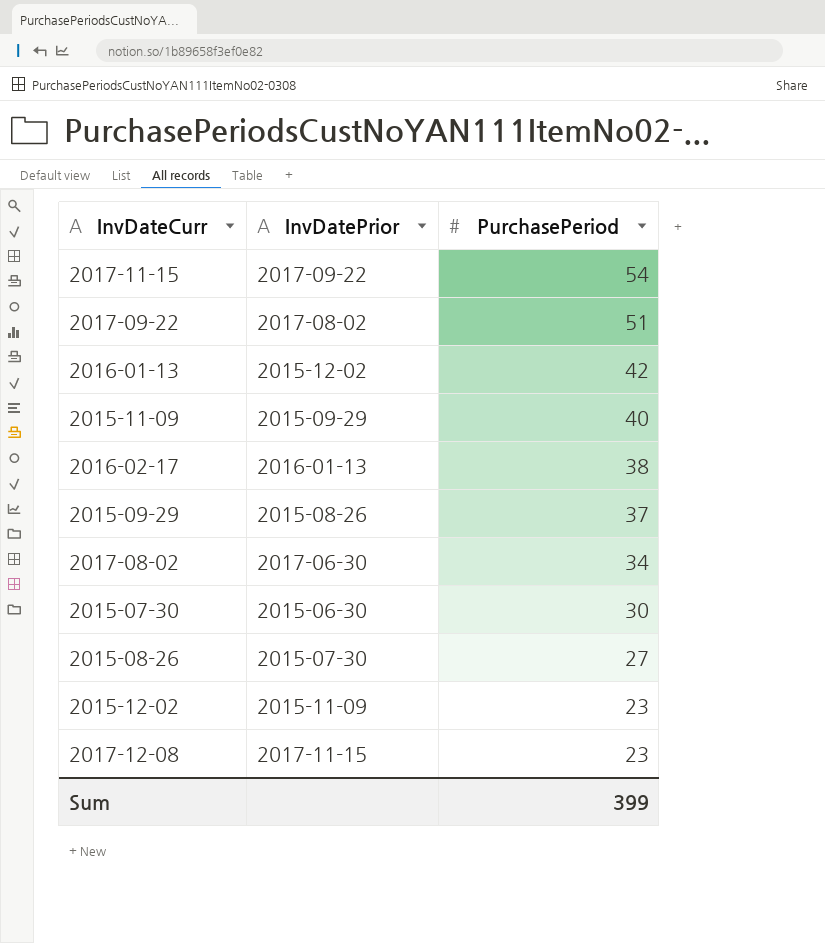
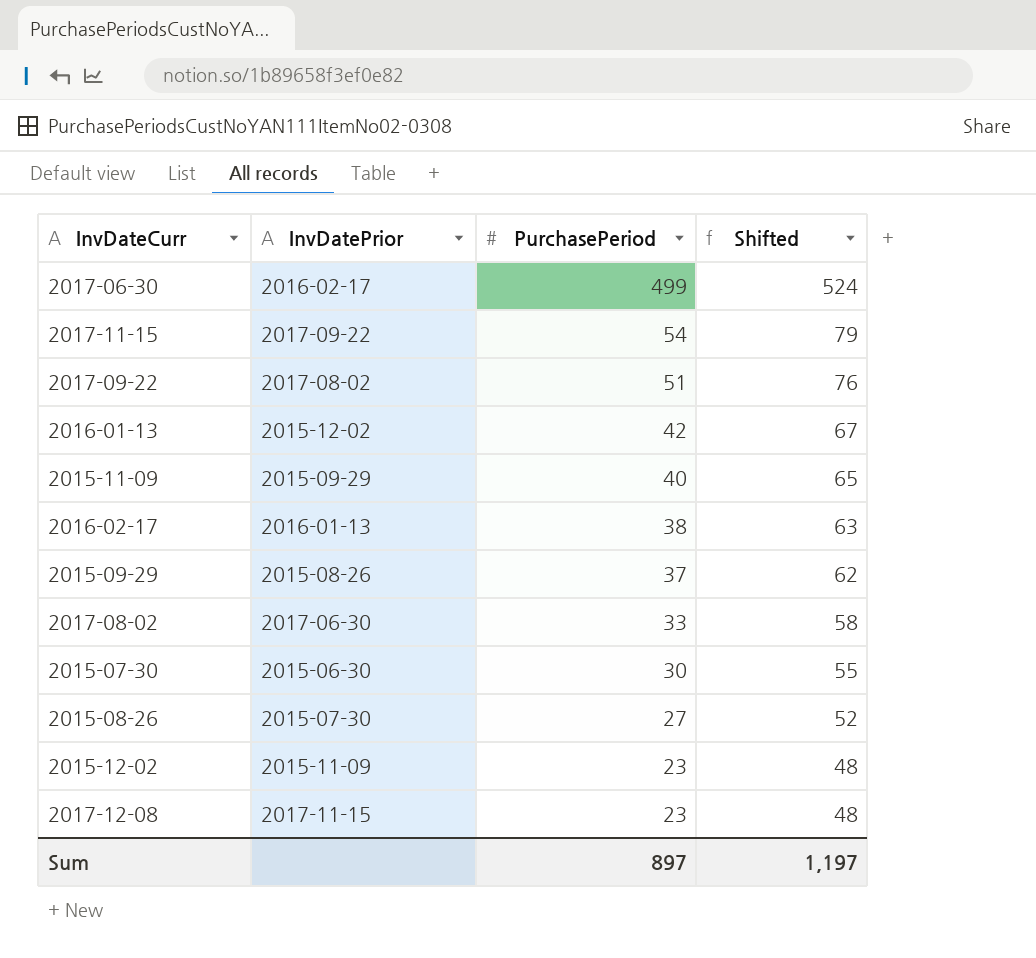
column Shifted | formula: none -> [PurchasePeriod] + 25
row 2017-06-30: none -> 2016-02-17 | 499 | 524
2017-08-02 | PurchasePeriod: 34 -> 33
Sum | PurchasePeriod: 399 -> 897

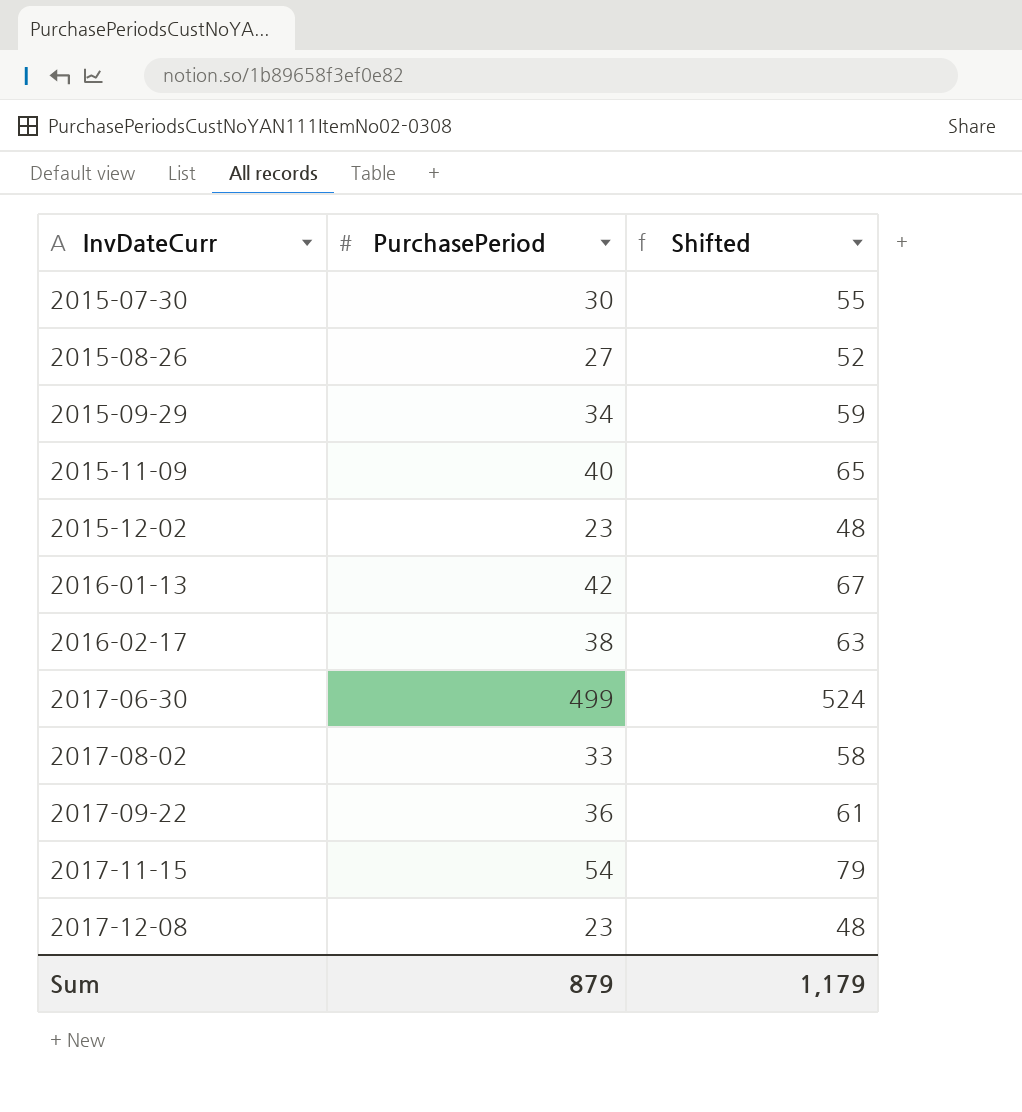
row order: PurchasePeriod descending -> InvDateCurr ascending
column InvDatePrior | position: 2 -> none
2015-09-29 | PurchasePeriod: 37 -> 34
2015-09-29 | Shifted: 62 -> 59
2017-09-22 | PurchasePeriod: 51 -> 36
2017-09-22 | Shifted: 76 -> 61
Sum | PurchasePeriod: 897 -> 879
Sum | Shifted: 1,197 -> 1,179

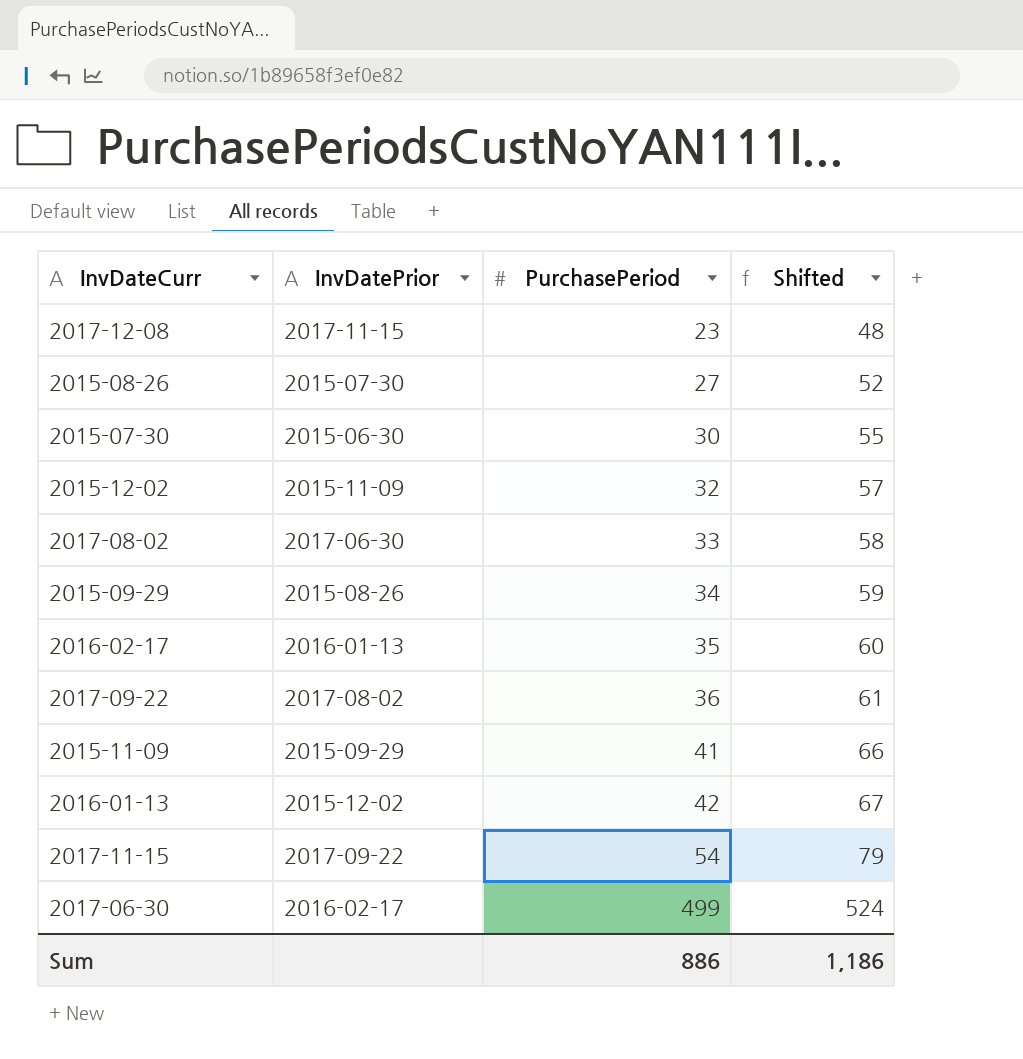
row order: InvDateCurr ascending -> PurchasePeriod ascending
column InvDatePrior | position: none -> 2
2015-12-02 | PurchasePeriod: 23 -> 32
2015-12-02 | Shifted: 48 -> 57
2016-02-17 | PurchasePeriod: 38 -> 35
2016-02-17 | Shifted: 63 -> 60
2015-11-09 | PurchasePeriod: 40 -> 41
2015-11-09 | Shifted: 65 -> 66
Sum | PurchasePeriod: 879 -> 886
Sum | Shifted: 1,179 -> 1,186

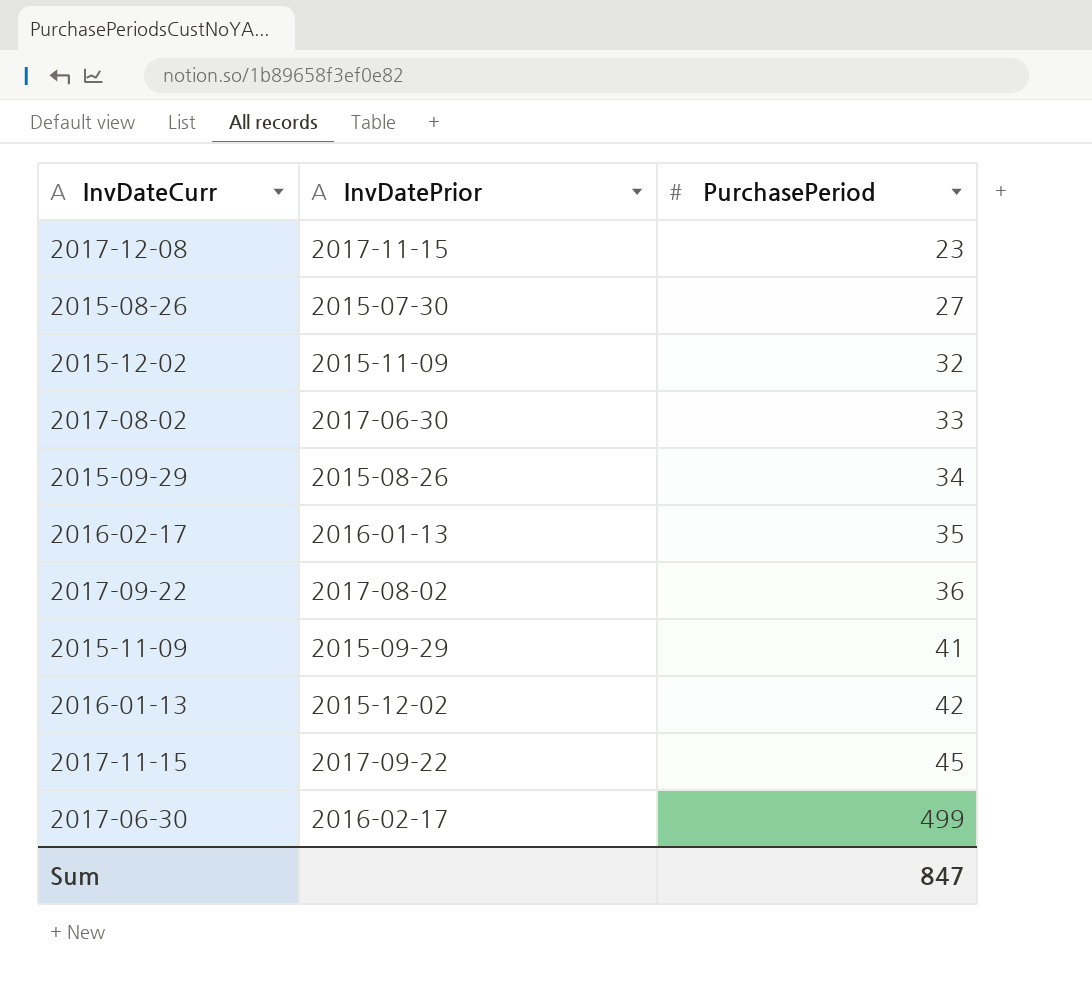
column Shifted | formula: [PurchasePeriod] + 25 -> none
row 2015-07-30: 2015-06-30 | 30 | 55 -> none
2017-11-15 | PurchasePeriod: 54 -> 45
Sum | PurchasePeriod: 886 -> 847

